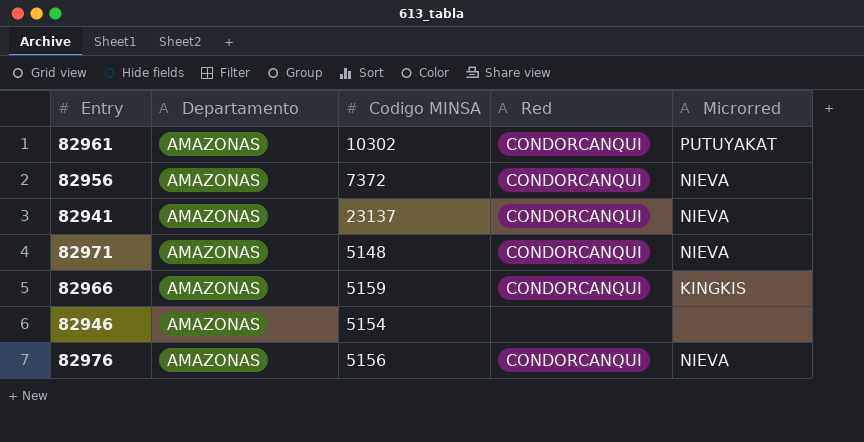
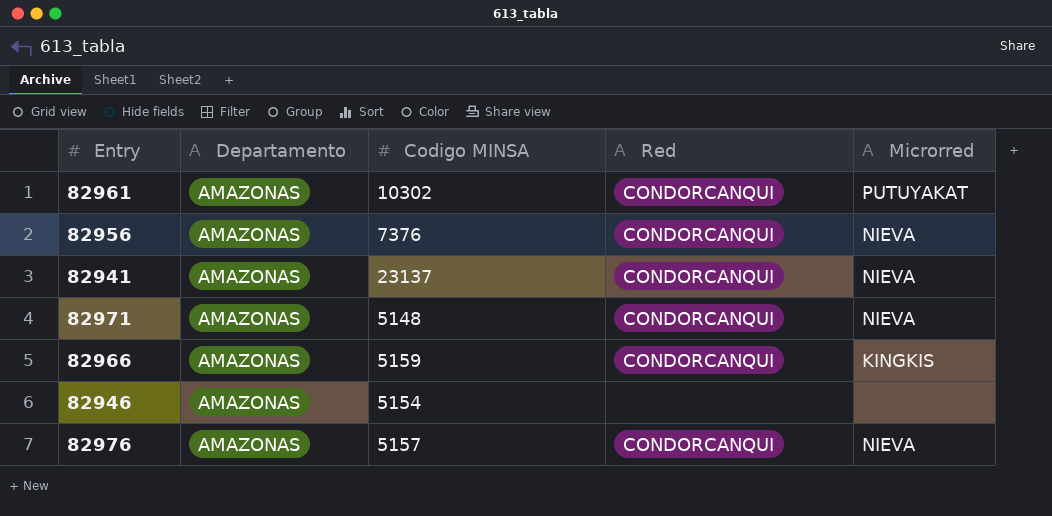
82956 | Codigo MINSA: 7372 -> 7376
82976 | Codigo MINSA: 5156 -> 5157

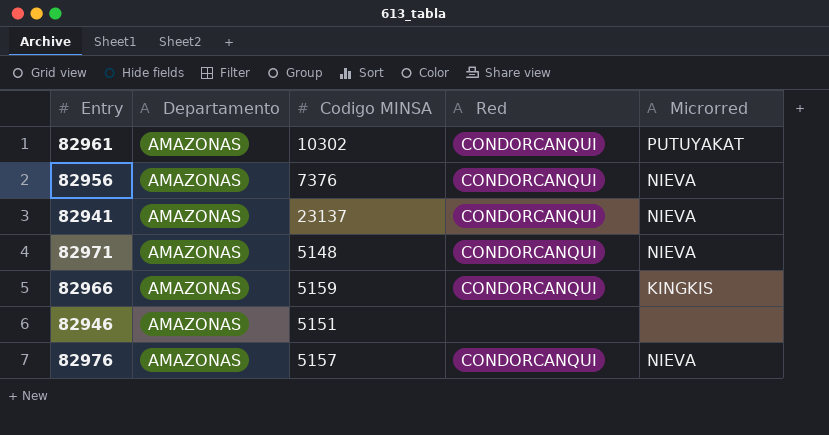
82946 | Codigo MINSA: 5154 -> 5151

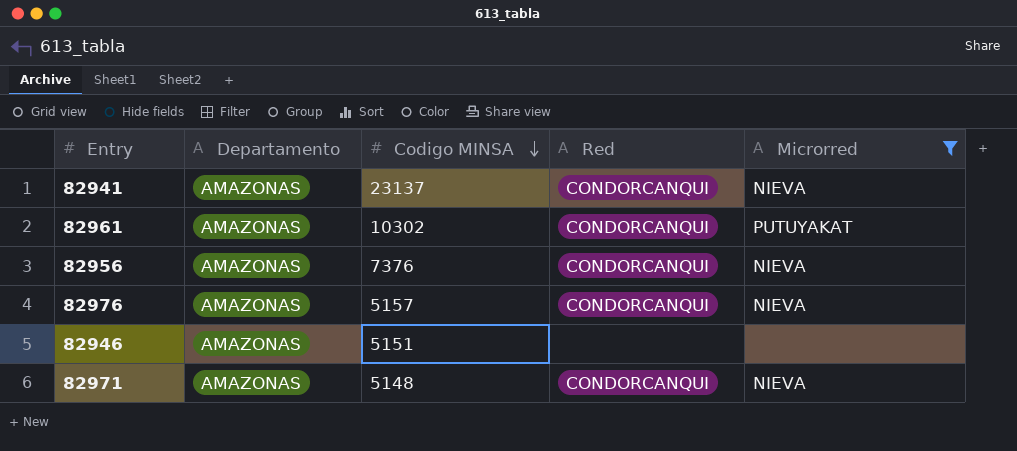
filter: none -> Microrred != KINGKIS
row order: none -> Codigo MINSA descending

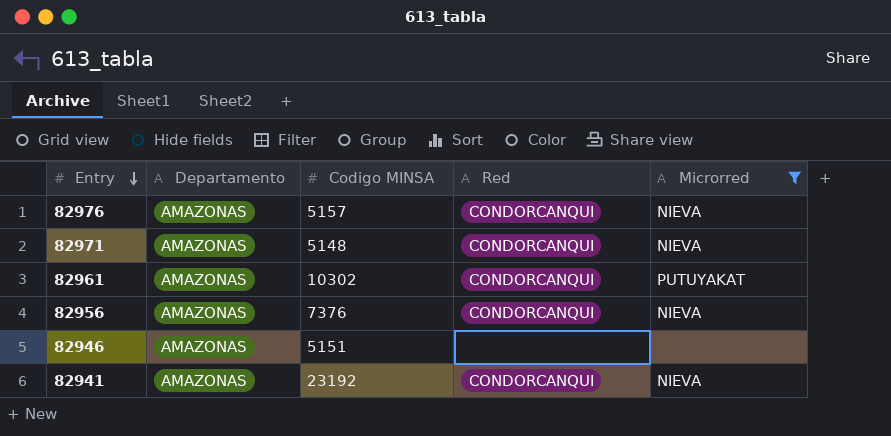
row order: Codigo MINSA descending -> Entry descending
82941 | Codigo MINSA: 23137 -> 23192

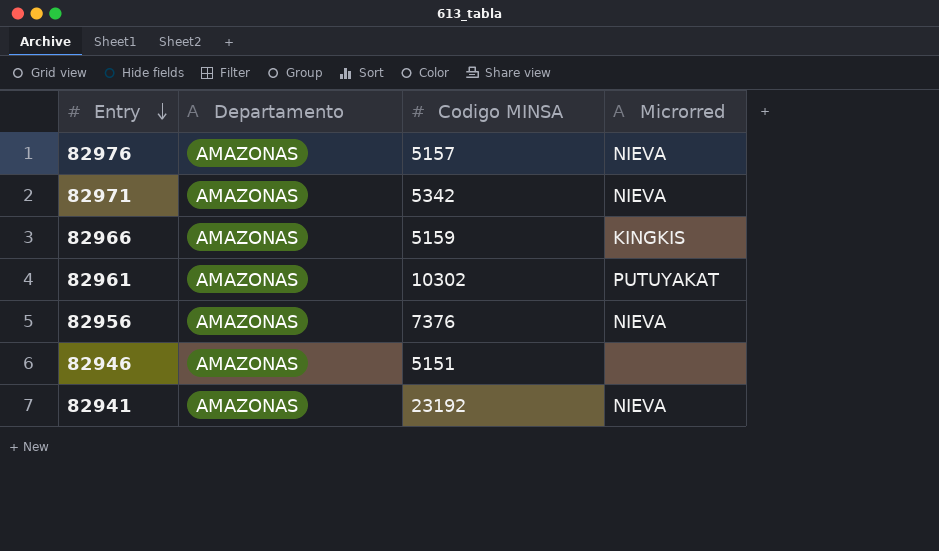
filter: Microrred != KINGKIS -> none
column Red | position: 4 -> none
82971 | Codigo MINSA: 5148 -> 5342

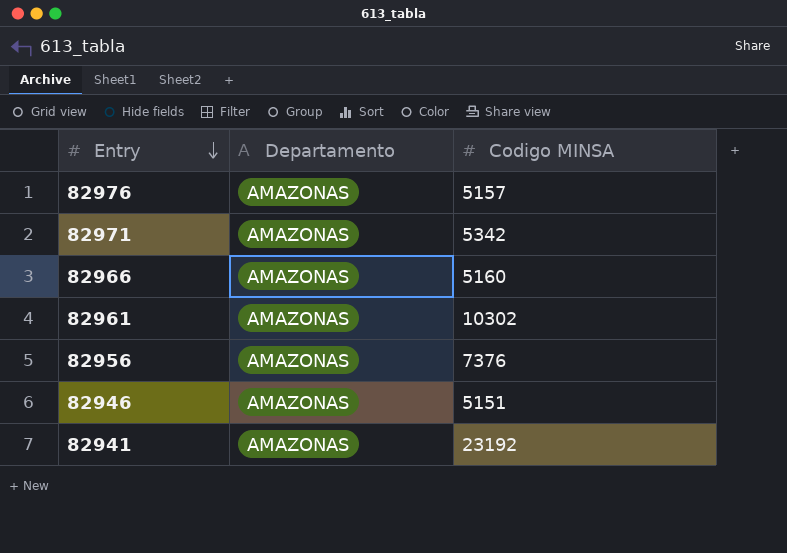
column Microrred | position: 4 -> none
82966 | Codigo MINSA: 5159 -> 5160

